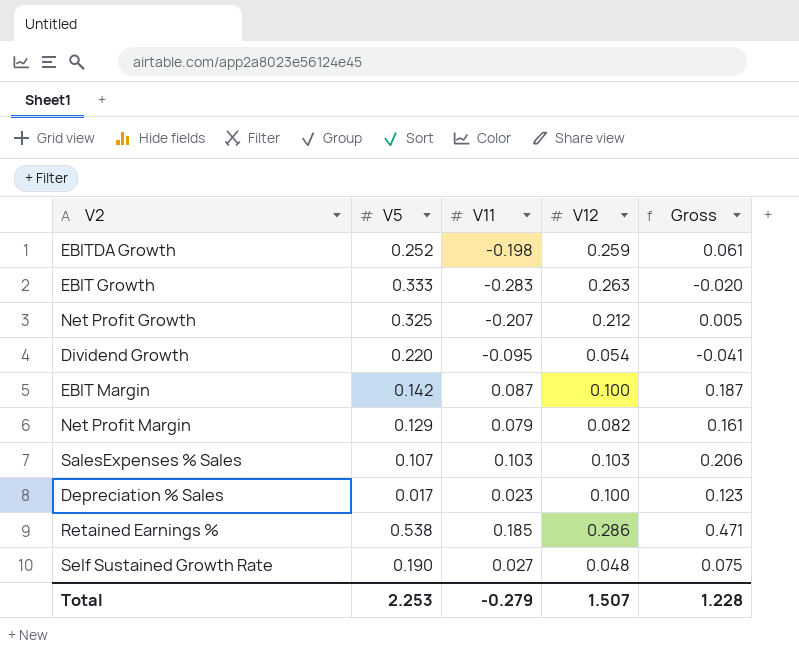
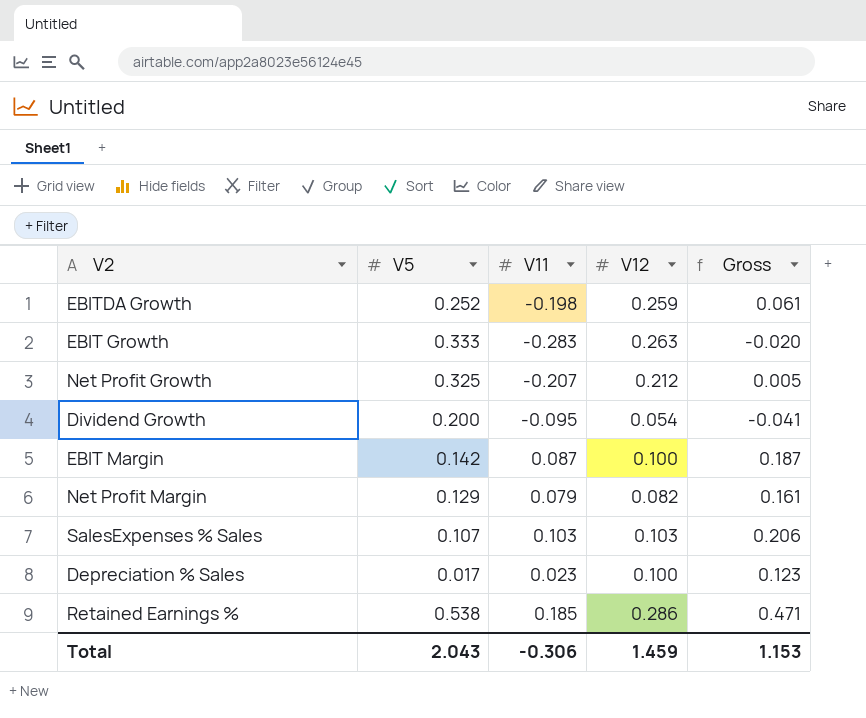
row Self Sustained Growth Rate: 0.190 | 0.027 | 0.048 | 0.075 -> none
Dividend Growth | V5: 0.220 -> 0.200
Total | V5: 2.253 -> 2.043
Total | V11: -0.279 -> -0.306
Total | V12: 1.507 -> 1.459
Total | Gross: 1.228 -> 1.153

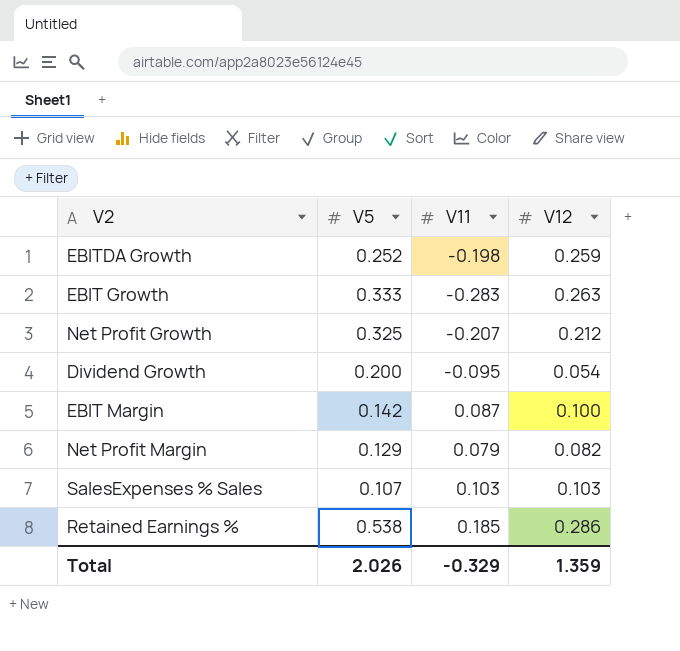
column Gross | formula: [V11] + [V12] -> none
row Depreciation % Sales: 0.017 | 0.023 | 0.100 | 0.123 -> none
Total | V5: 2.043 -> 2.026
Total | V11: -0.306 -> -0.329
Total | V12: 1.459 -> 1.359

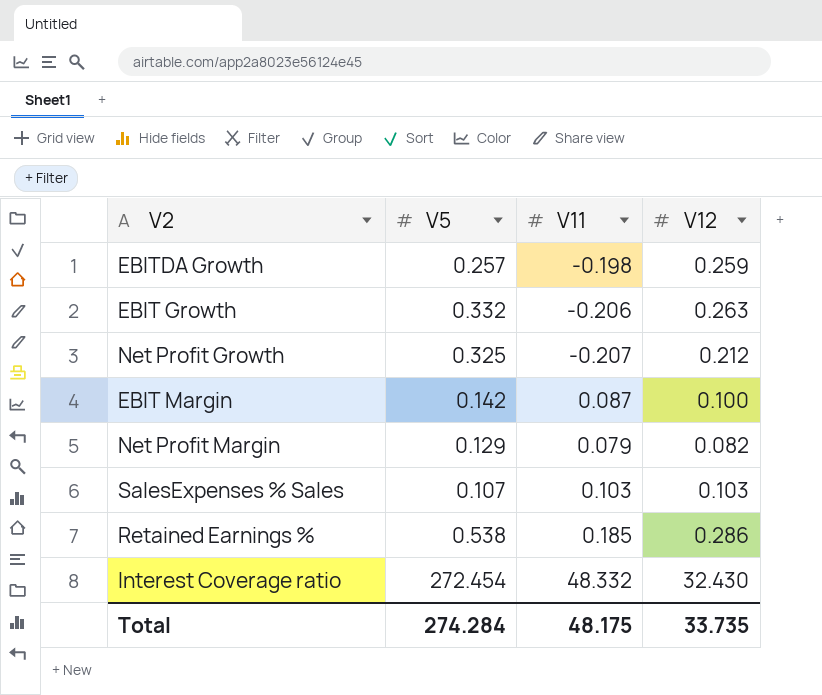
row Dividend Growth: 0.200 | -0.095 | 0.054 -> none
EBITDA Growth | V5: 0.252 -> 0.257
EBIT Growth | V5: 0.333 -> 0.332
EBIT Growth | V11: -0.283 -> -0.206
row Interest Coverage ratio: none -> 272.454 | 48.332 | 32.430
Total | V5: 2.026 -> 274.284
Total | V11: -0.329 -> 48.175
Total | V12: 1.359 -> 33.735

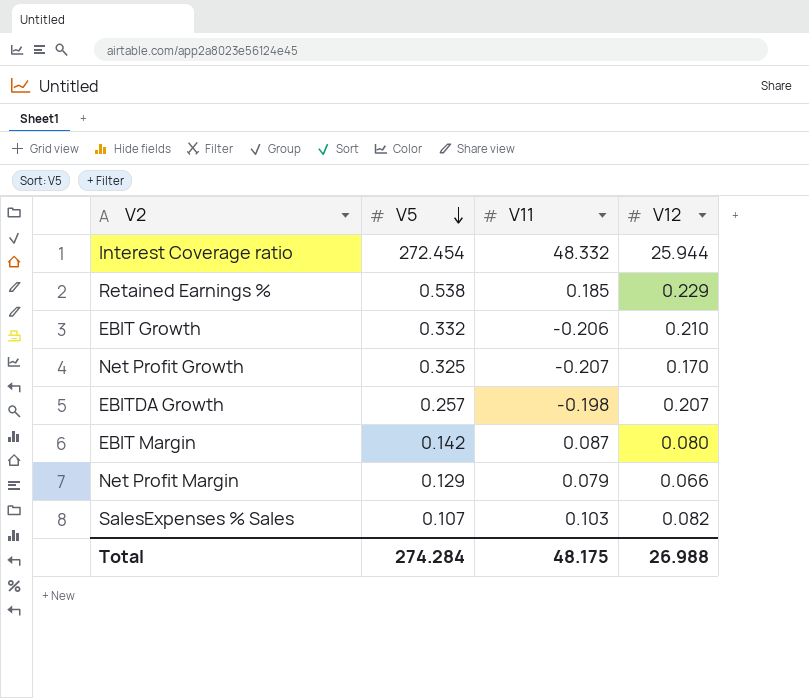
row order: none -> V5 descending
Interest Coverage ratio | V12: 32.430 -> 25.944
Retained Earnings % | V12: 0.286 -> 0.229
EBIT Growth | V12: 0.263 -> 0.210
Net Profit Growth | V12: 0.212 -> 0.170
EBITDA Growth | V12: 0.259 -> 0.207
EBIT Margin | V12: 0.100 -> 0.080
Net Profit Margin | V12: 0.082 -> 0.066
SalesExpenses % Sales | V12: 0.103 -> 0.082
Total | V12: 33.735 -> 26.988

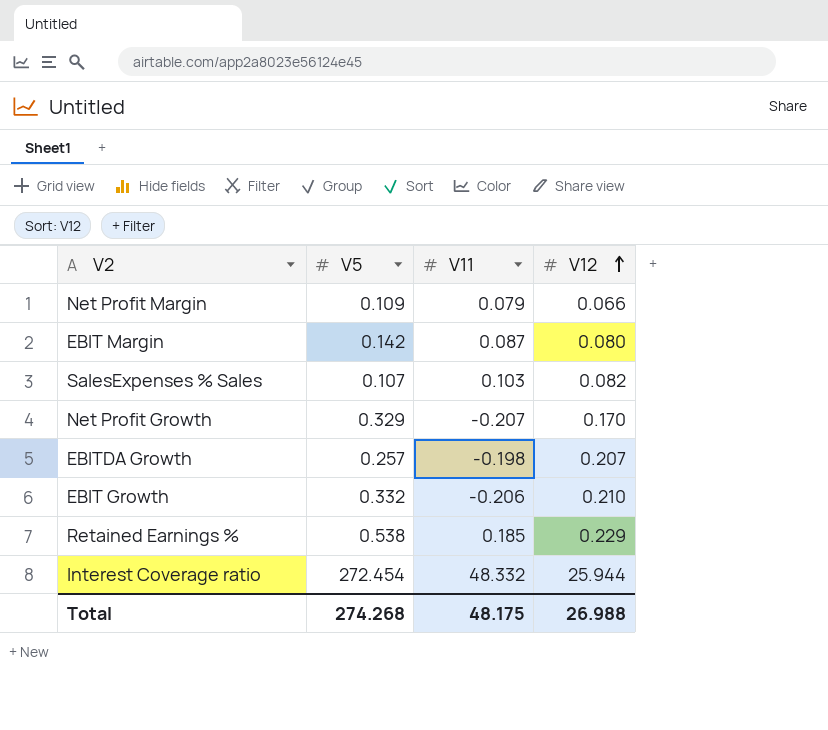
row order: V5 descending -> V12 ascending
Net Profit Margin | V5: 0.129 -> 0.109
Net Profit Growth | V5: 0.325 -> 0.329
Total | V5: 274.284 -> 274.268

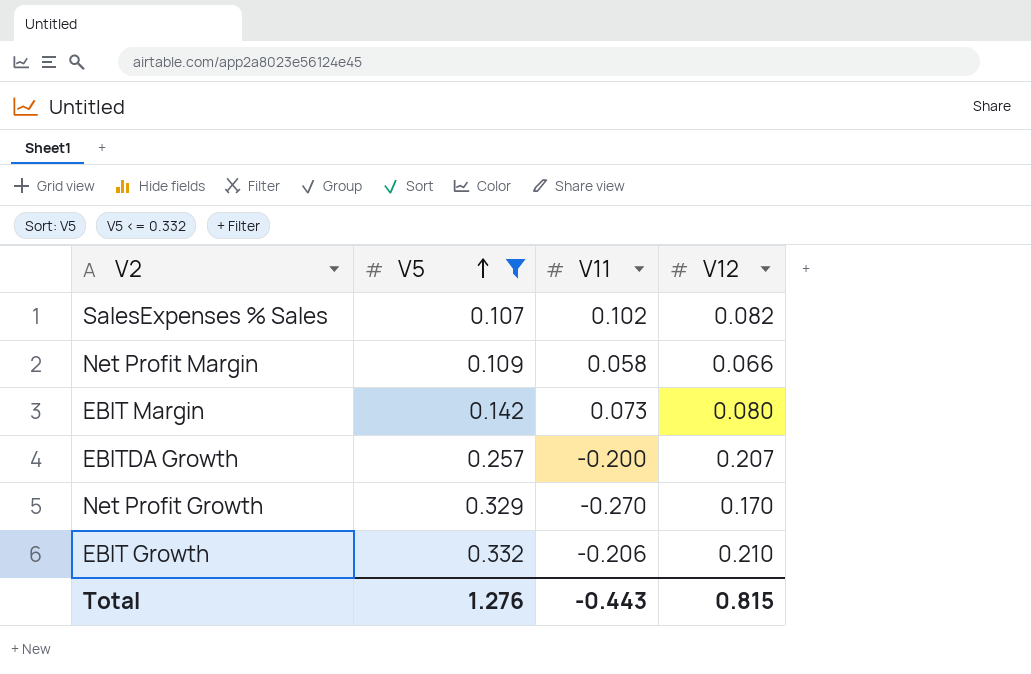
filter: none -> V5 <= 0.332
row order: V12 ascending -> V5 ascending
SalesExpenses % Sales | V11: 0.103 -> 0.102
Net Profit Margin | V11: 0.079 -> 0.058
EBIT Margin | V11: 0.087 -> 0.073
EBITDA Growth | V11: -0.198 -> -0.200
Net Profit Growth | V11: -0.207 -> -0.270
Total | V5: 274.268 -> 1.276
Total | V11: 48.175 -> -0.443
Total | V12: 26.988 -> 0.815

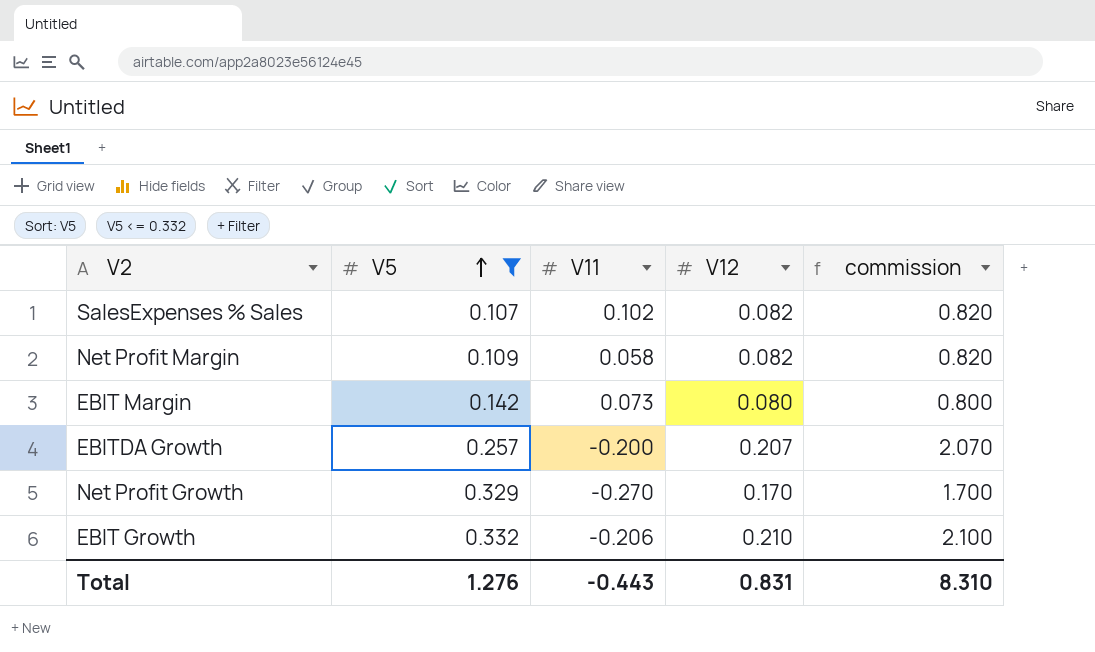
column commission | formula: none -> [V12] * 10
Net Profit Margin | V12: 0.066 -> 0.082
Total | V12: 0.815 -> 0.831

